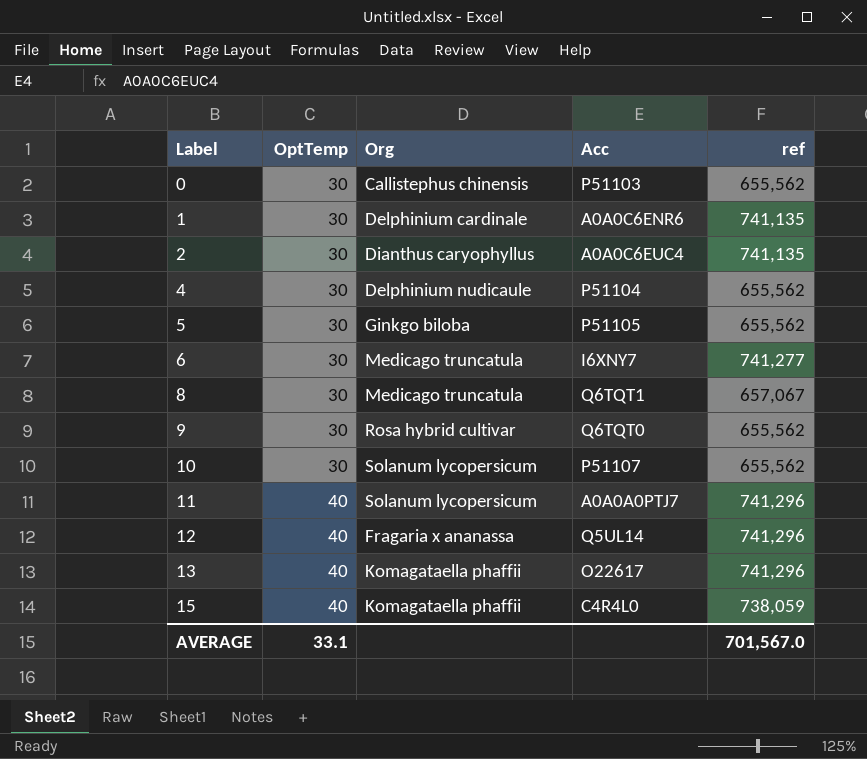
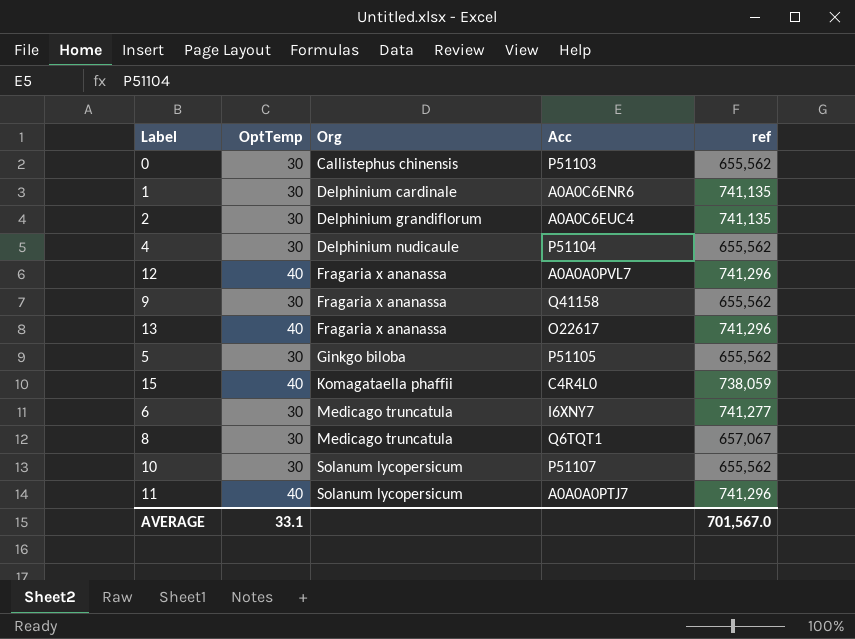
row order: Label ascending -> Org ascending
2 | Org: Dianthus caryophyllus -> Delphinium grandiflorum
12 | Acc: Q5UL14 -> A0A0A0PVL7
9 | Org: Rosa hybrid cultivar -> Fragaria x ananassa
9 | Acc: Q6TQT0 -> Q41158
13 | Org: Komagataella phaffii -> Fragaria x ananassa

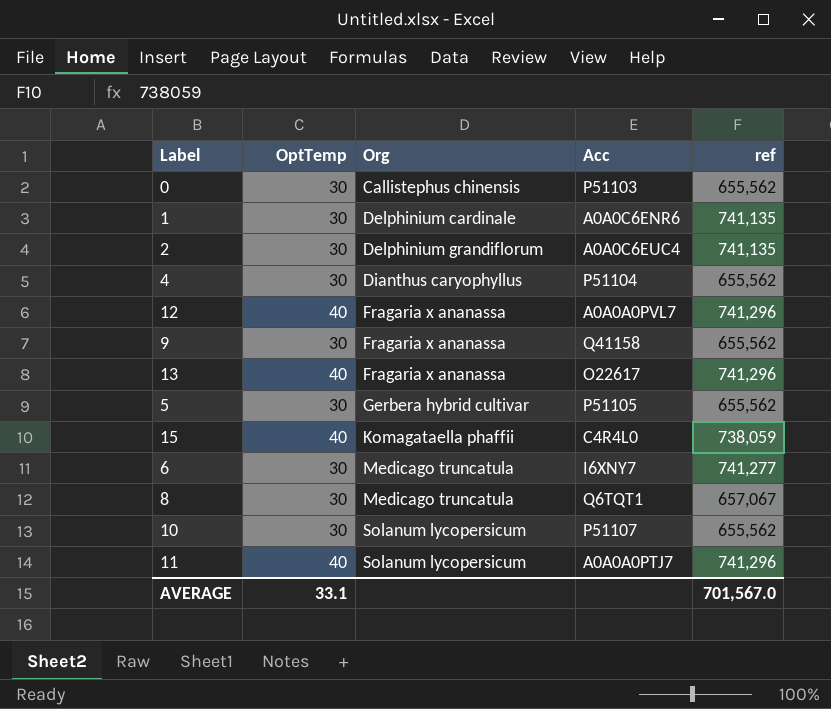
4 | Org: Delphinium nudicaule -> Dianthus caryophyllus
5 | Org: Ginkgo biloba -> Gerbera hybrid cultivar

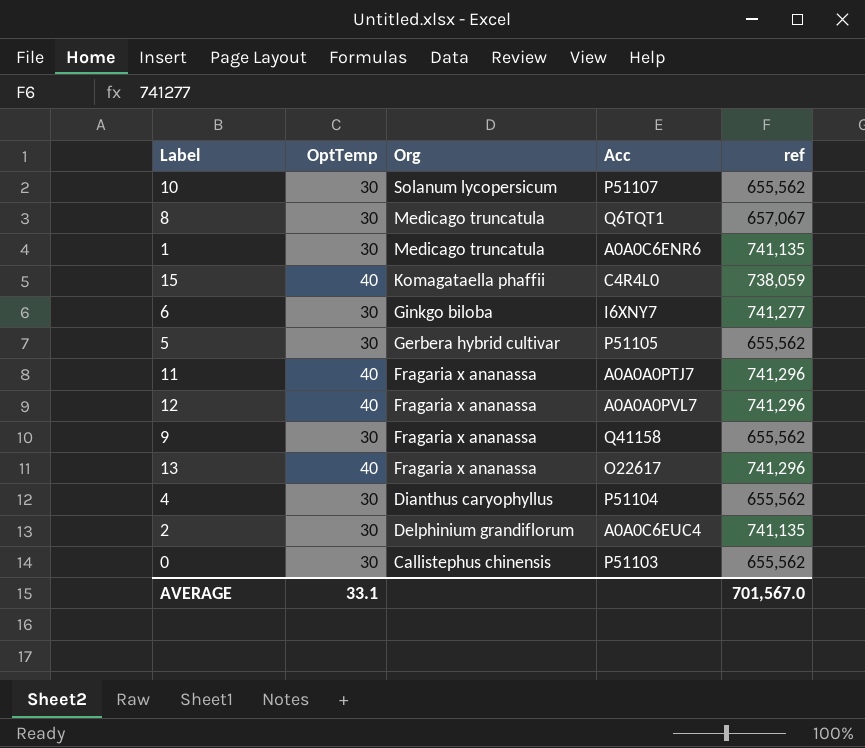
row order: Org ascending -> Org descending
1 | Org: Delphinium cardinale -> Medicago truncatula
6 | Org: Medicago truncatula -> Ginkgo biloba
11 | Org: Solanum lycopersicum -> Fragaria x ananassa

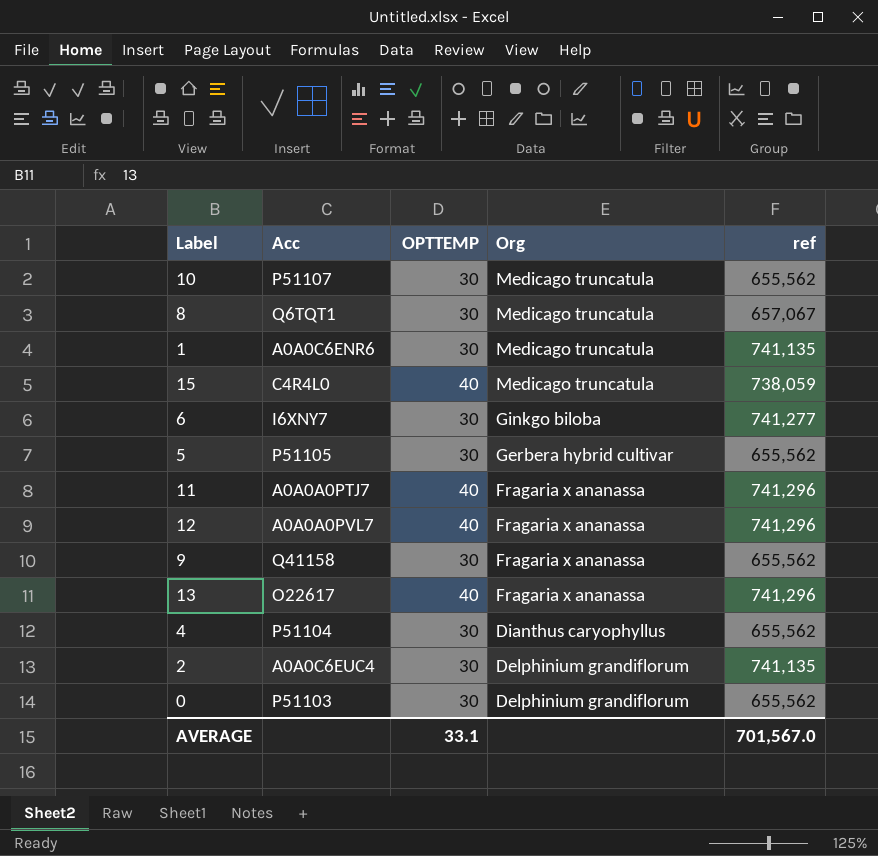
column Acc | position: 4 -> 2
column name: OptTemp -> OPTTEMP
10 | Org: Solanum lycopersicum -> Medicago truncatula
15 | Org: Komagataella phaffii -> Medicago truncatula
0 | Org: Callistephus chinensis -> Delphinium grandiflorum

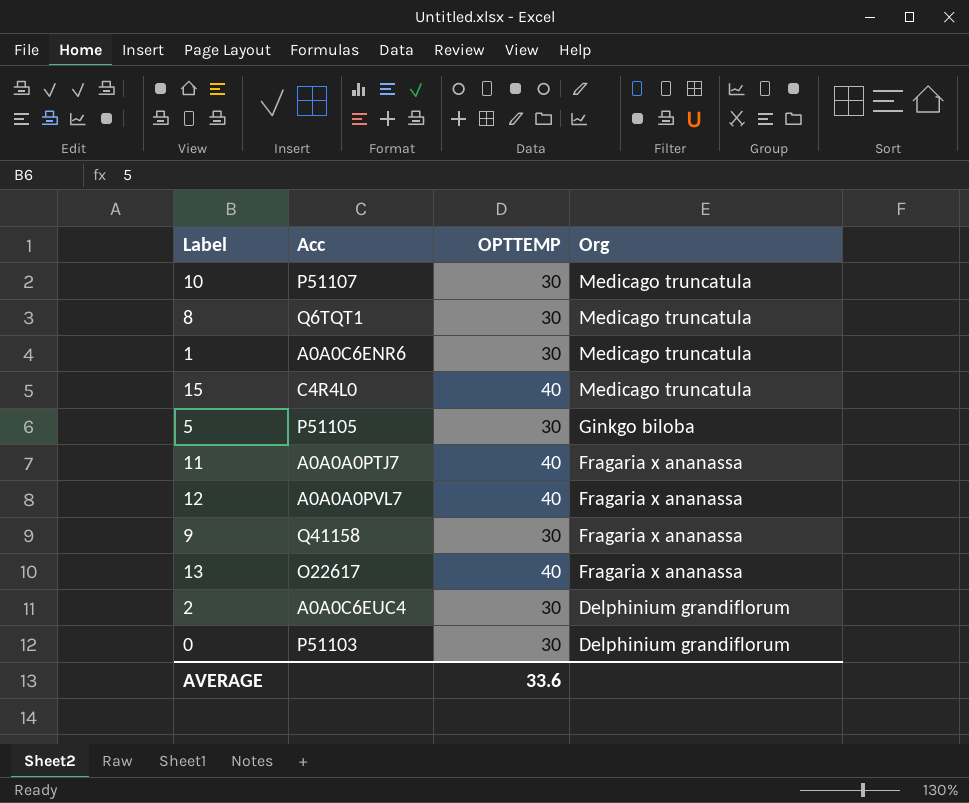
column ref | position: 5 -> none
row 6: I6XNY7 | 30 | Ginkgo biloba | 741,277 -> none
row 4: P51104 | 30 | Dianthus caryophyllus | 655,562 -> none
5 | Org: Gerbera hybrid cultivar -> Ginkgo biloba
AVERAGE | OPTTEMP: 33.1 -> 33.6

